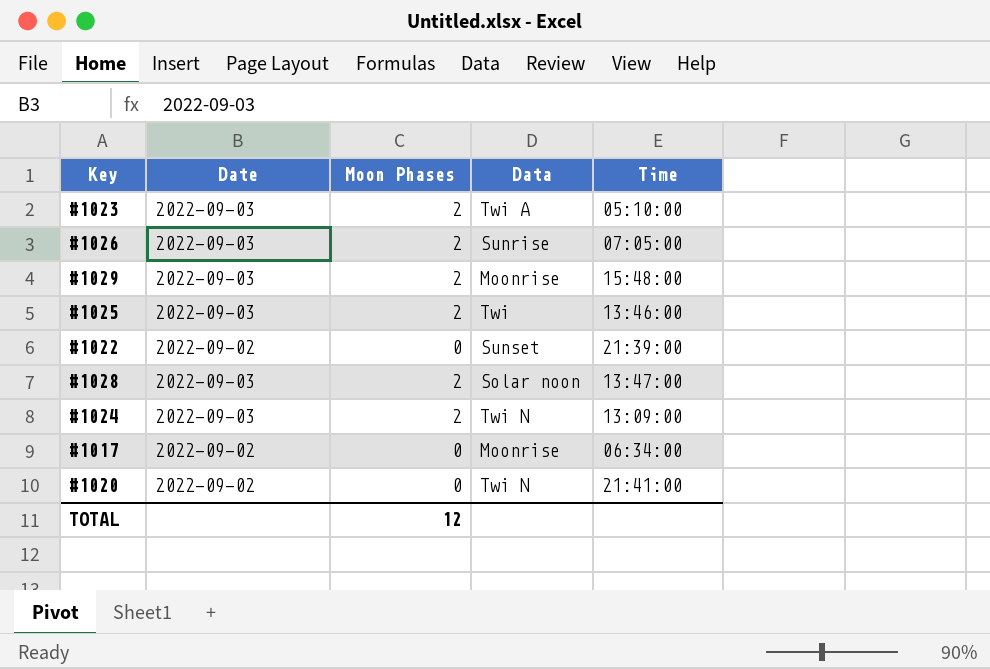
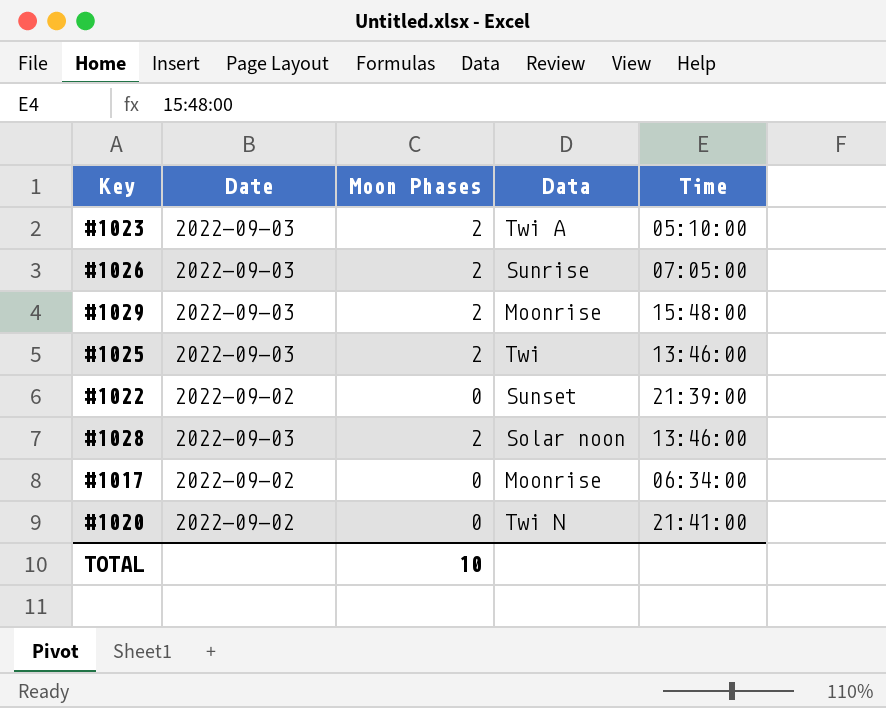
row #1024: 2022-09-03 | 2 | Twi N | 13:09:00 -> none
#1028 | Time: 13:47:00 -> 13:46:00
TOTAL | Moon Phases: 12 -> 10

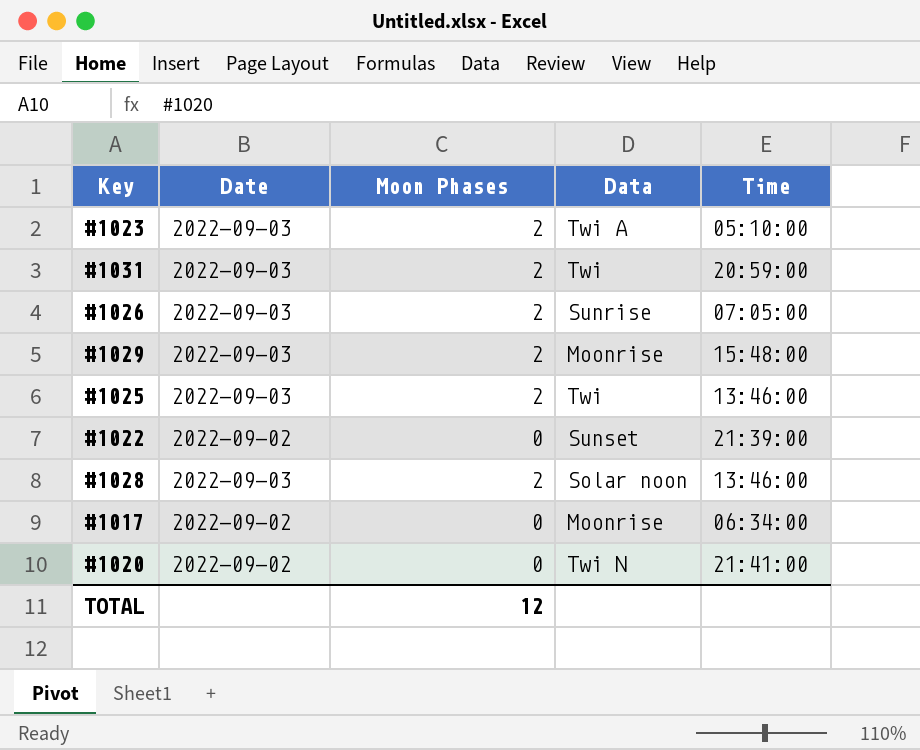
row #1031: none -> 2022-09-03 | 2 | Twi | 20:59:00
TOTAL | Moon Phases: 10 -> 12

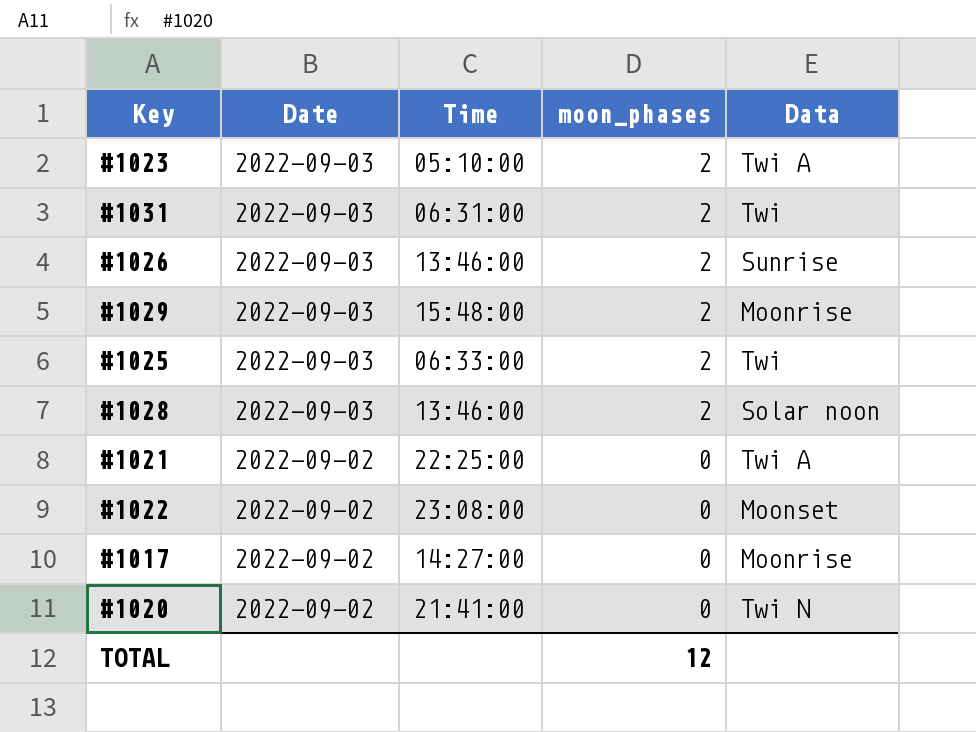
row order: none -> Date descending
column Time | position: 5 -> 3
column name: Moon Phases -> moon_phases
#1031 | Time: 20:59:00 -> 06:31:00
#1026 | Time: 07:05:00 -> 13:46:00
#1025 | Time: 13:46:00 -> 06:33:00
row #1021: none -> 2022-09-02 | 22:25:00 | 0 | Twi A
#1022 | Time: 21:39:00 -> 23:08:00
#1022 | Data: Sunset -> Moonset
#1017 | Time: 06:34:00 -> 14:27:00

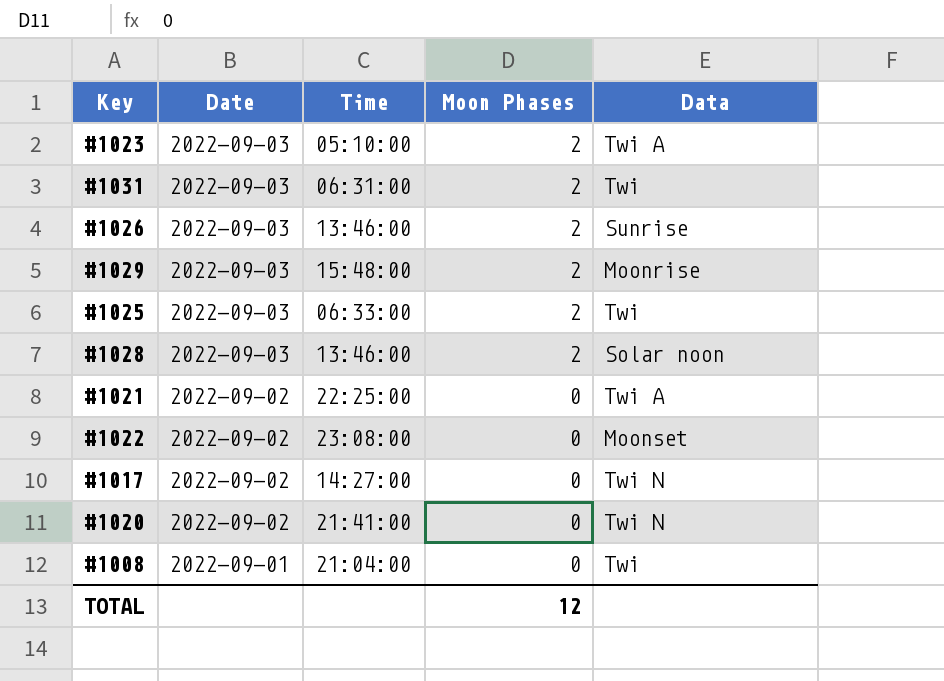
column name: moon_phases -> Moon Phases
#1017 | Data: Moonrise -> Twi N
row #1008: none -> 2022-09-01 | 21:04:00 | 0 | Twi

